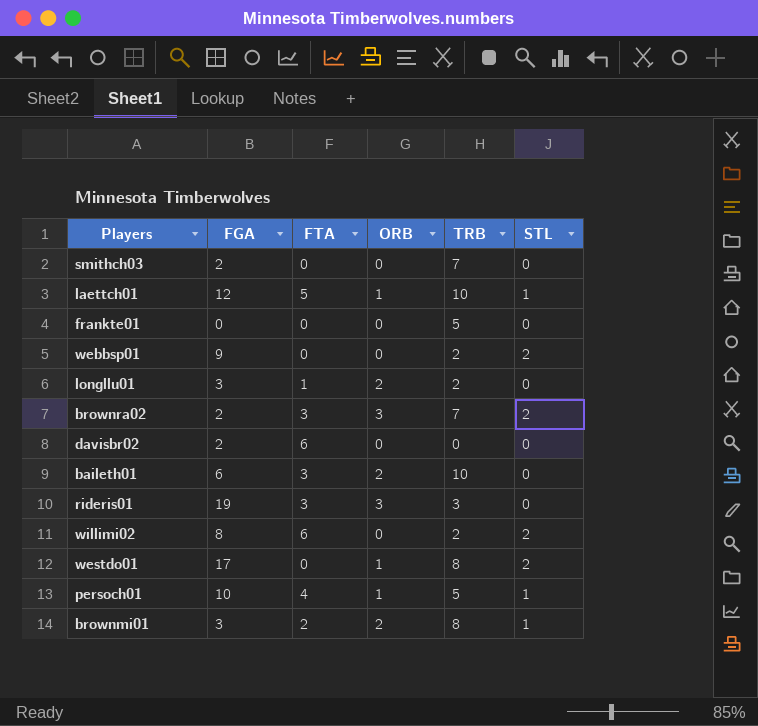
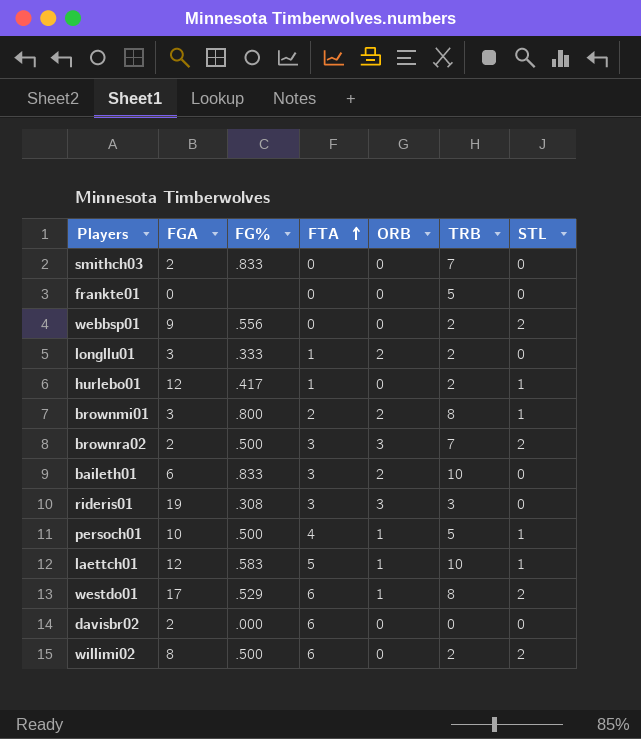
row order: none -> FTA ascending
column FG% | position: none -> 3
row hurlebo01: none -> 12 | .417 | 1 | 0 | 2 | 1
westdo01 | FTA: 0 -> 6

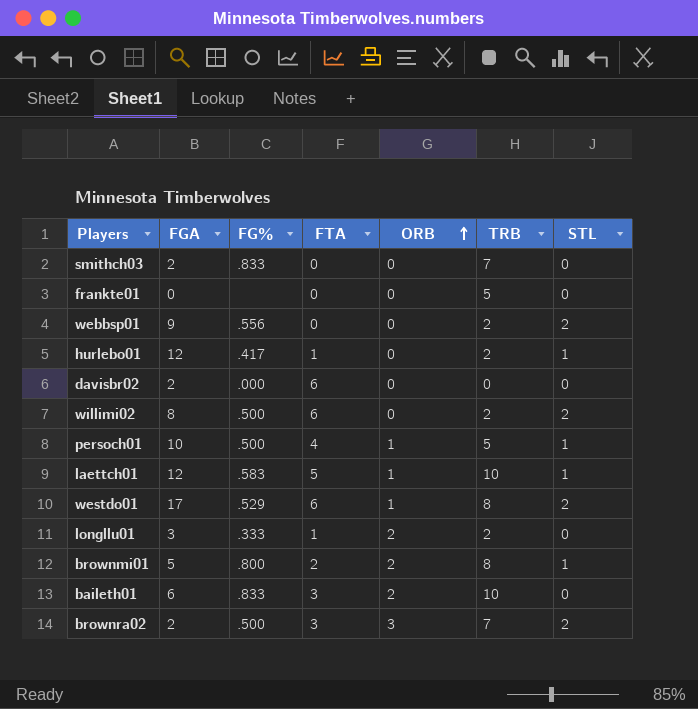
row order: FTA ascending -> ORB ascending
row rideris01: 19 | .308 | 3 | 3 | 3 | 0 -> none
brownmi01 | FGA: 3 -> 5

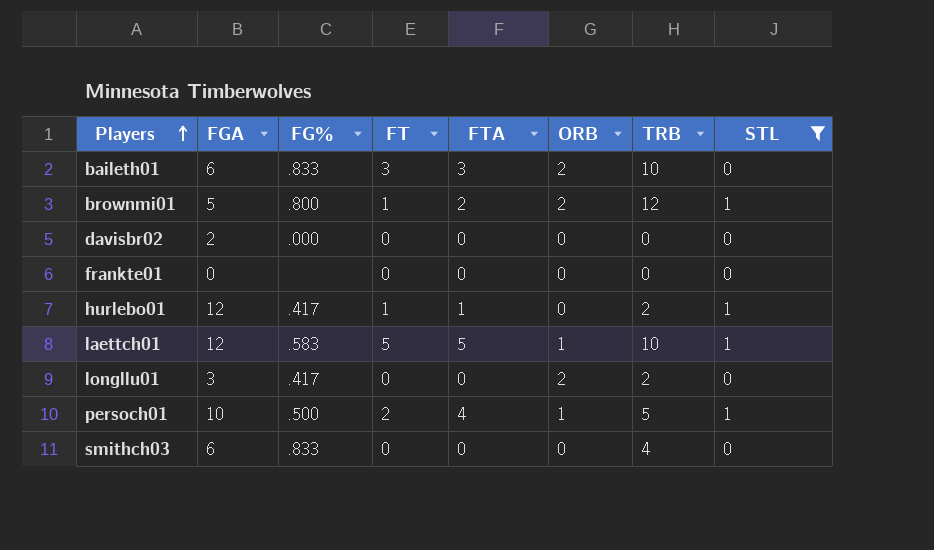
filter: none -> STL != 2
row order: ORB ascending -> Players ascending
column FT | position: none -> 4
brownmi01 | TRB: 8 -> 12
davisbr02 | FTA: 6 -> 0
frankte01 | TRB: 5 -> 0
longllu01 | FG%: .333 -> .417
longllu01 | FTA: 1 -> 0
smithch03 | FGA: 2 -> 6
smithch03 | TRB: 7 -> 4

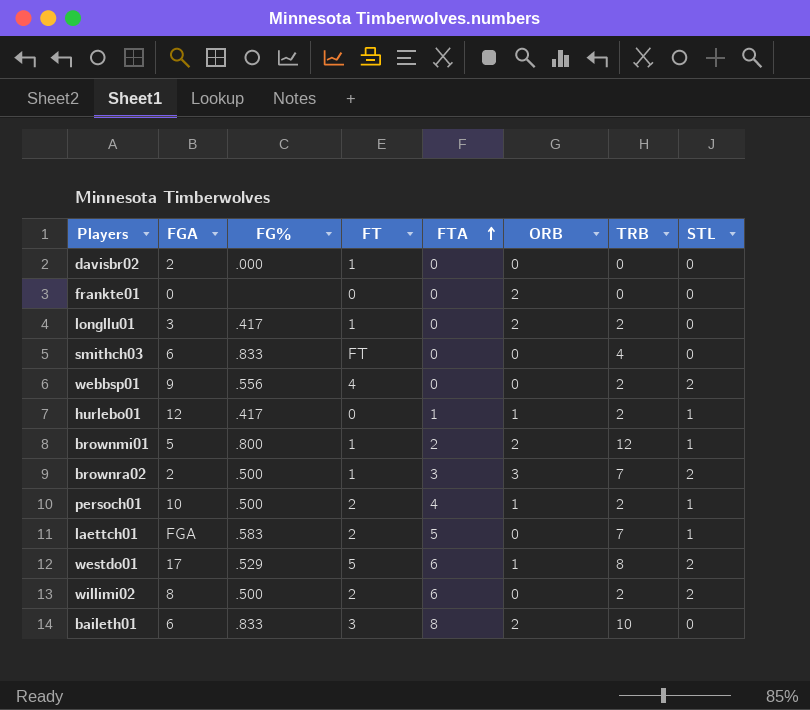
filter: STL != 2 -> none
row order: Players ascending -> FTA ascending
davisbr02 | FT: 0 -> 1
frankte01 | ORB: 0 -> 2
longllu01 | FT: 0 -> 1
smithch03 | FT: 0 -> FT
hurlebo01 | FT: 1 -> 0
hurlebo01 | ORB: 0 -> 1
persoch01 | TRB: 5 -> 2
laettch01 | FGA: 12 -> FGA
laettch01 | FT: 5 -> 2
laettch01 | ORB: 1 -> 0
laettch01 | TRB: 10 -> 7
baileth01 | FTA: 3 -> 8

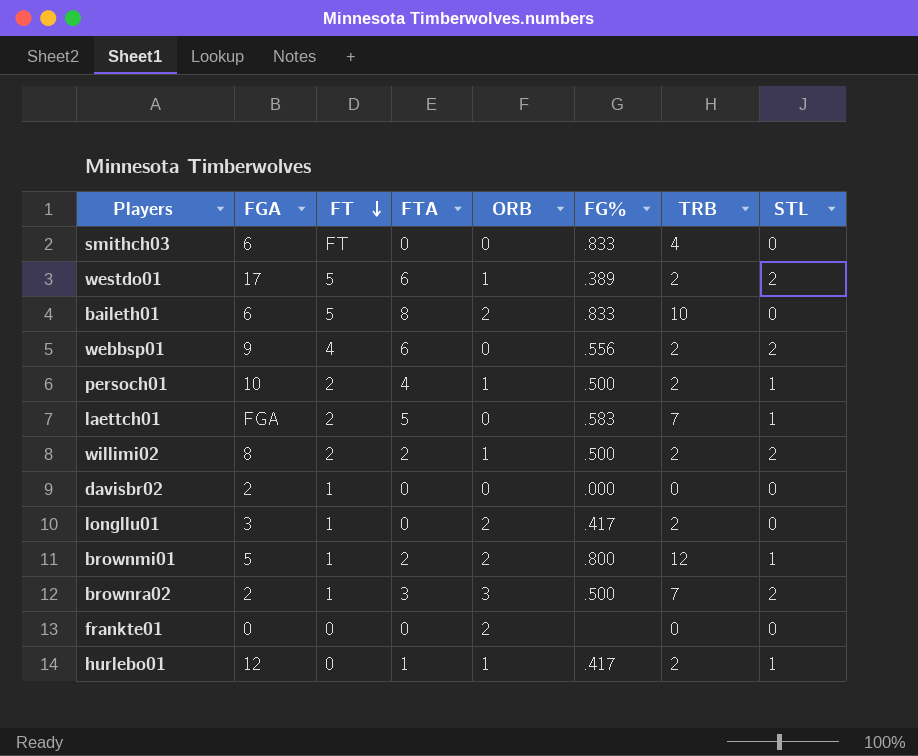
row order: FTA ascending -> FT descending
column FG% | position: 3 -> 6
westdo01 | FG%: .529 -> .389
westdo01 | TRB: 8 -> 2
baileth01 | FT: 3 -> 5
webbsp01 | FTA: 0 -> 6
willimi02 | FTA: 6 -> 2
willimi02 | ORB: 0 -> 1

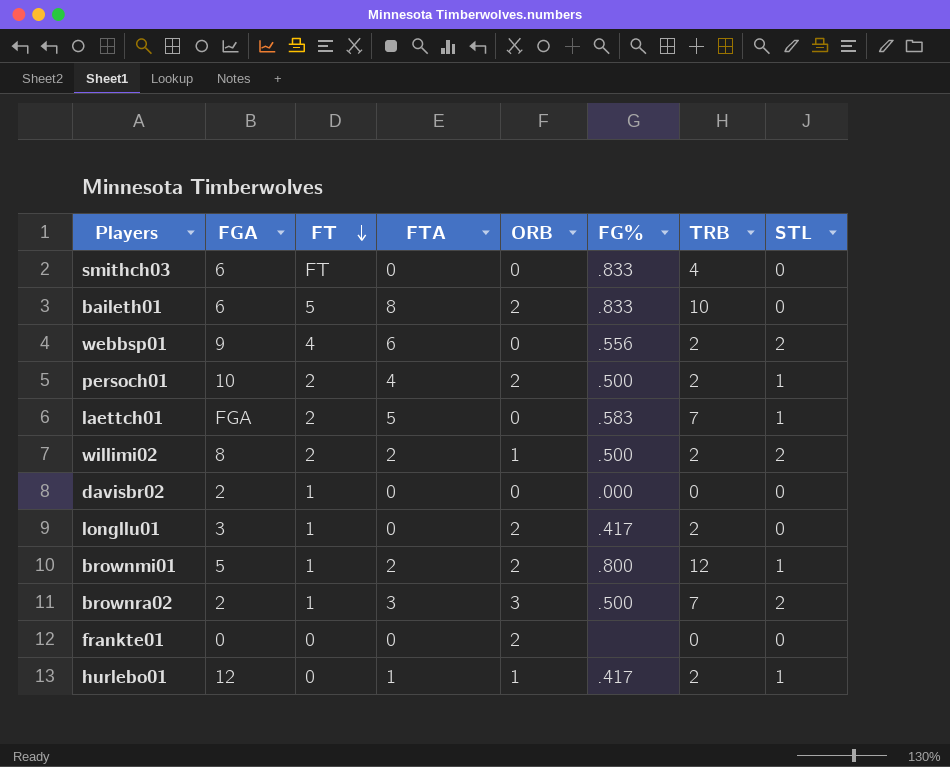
row westdo01: 17 | 5 | 6 | 1 | .389 | 2 | 2 -> none
persoch01 | ORB: 1 -> 2

